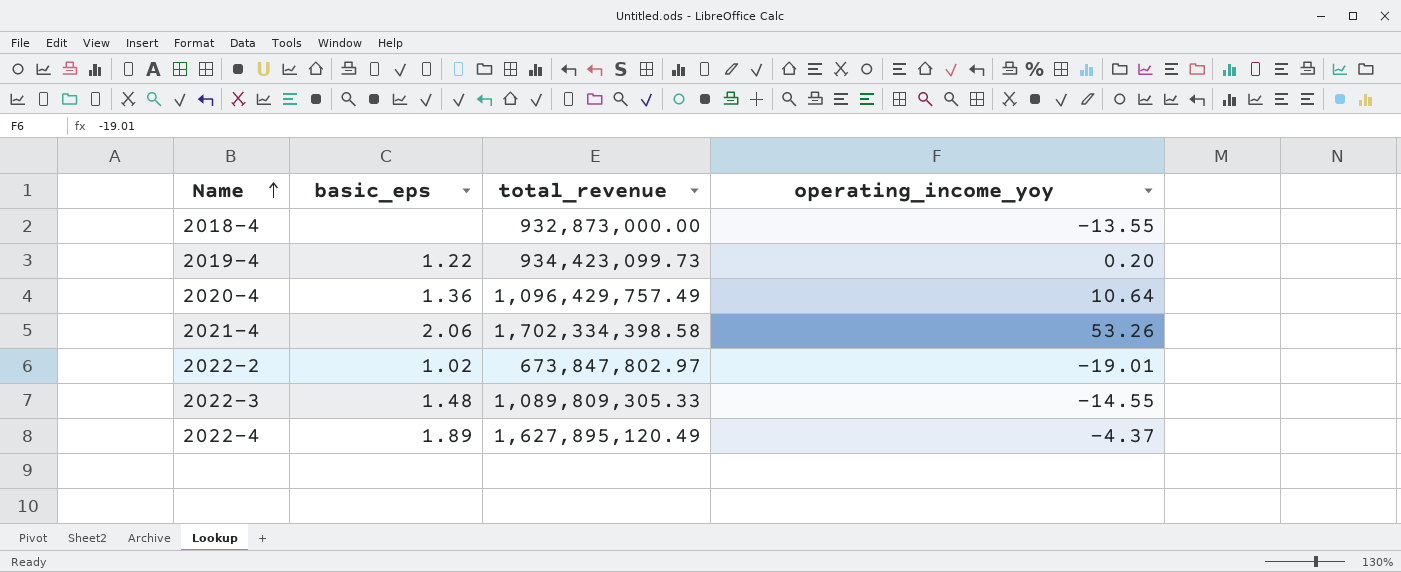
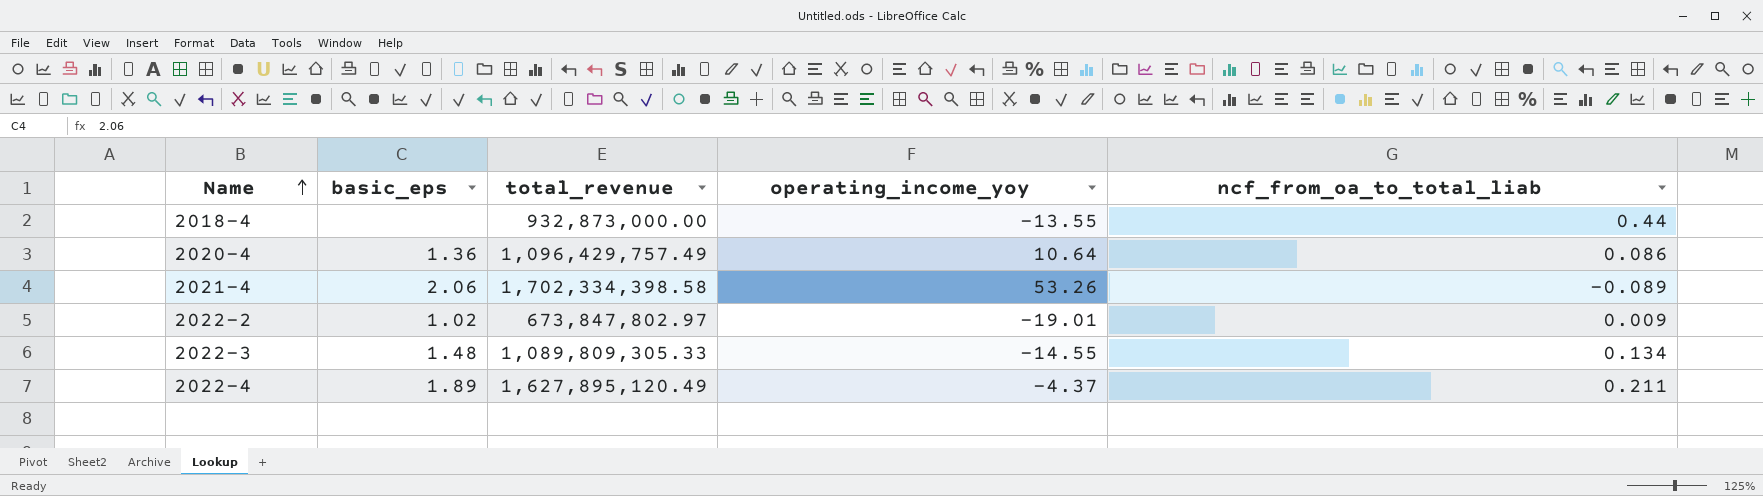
column ncf_from_oa_to_total_liab | position: none -> 5
row 2019-4: 1.22 | 934,423,099.73 | 0.20 -> none

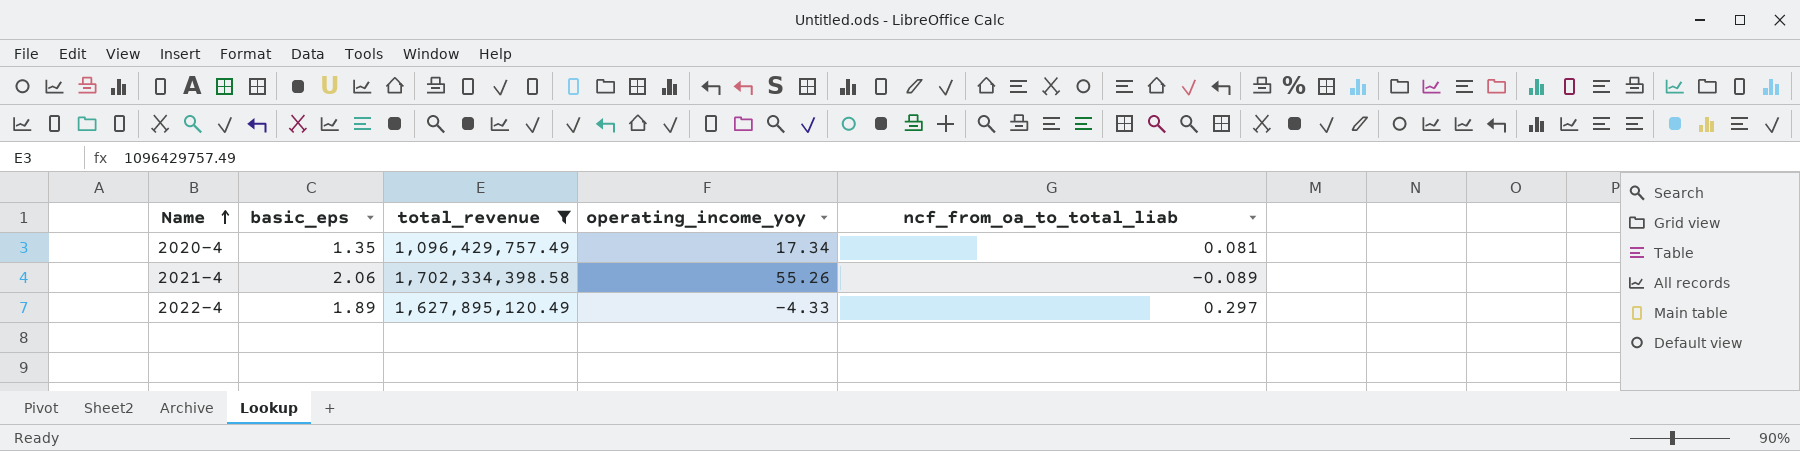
filter: none -> total_revenue >= 1,096,429,757.49
2020-4 | basic_eps: 1.36 -> 1.35
2020-4 | operating_income_yoy: 10.64 -> 17.34
2020-4 | ncf_from_oa_to_total_liab: 0.086 -> 0.081
2021-4 | operating_income_yoy: 53.26 -> 55.26
2022-4 | operating_income_yoy: -4.37 -> -4.33
2022-4 | ncf_from_oa_to_total_liab: 0.211 -> 0.297

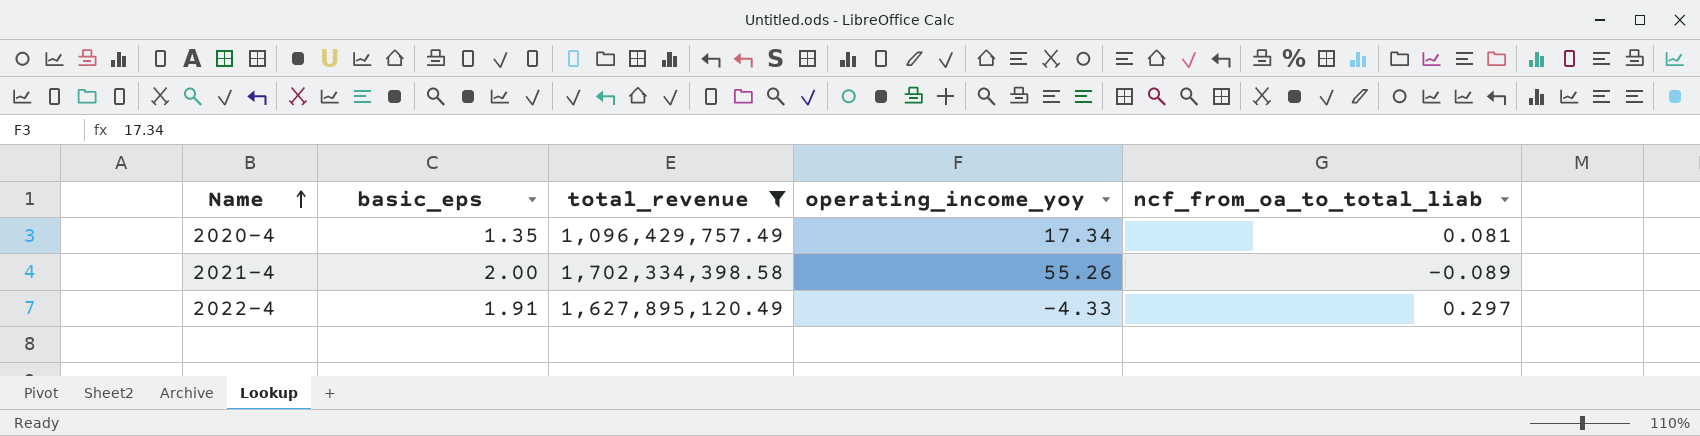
2021-4 | basic_eps: 2.06 -> 2.00
2022-4 | basic_eps: 1.89 -> 1.91

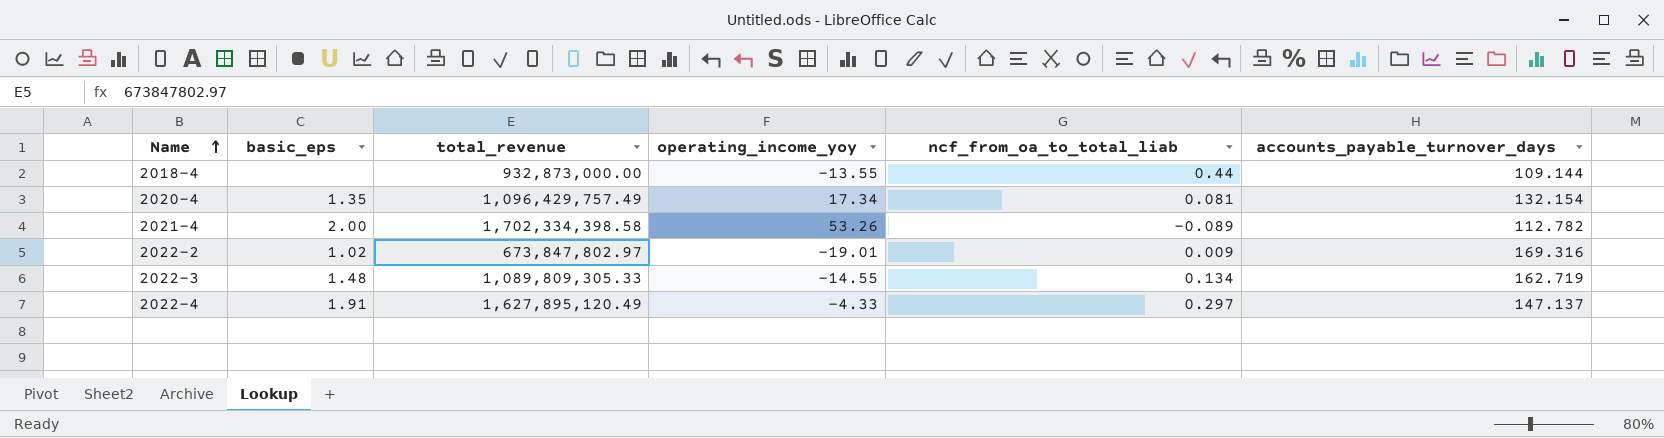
filter: total_revenue >= 1,096,429,757.49 -> none
column accounts_payable_turnover_days | position: none -> 6
2021-4 | operating_income_yoy: 55.26 -> 53.26

